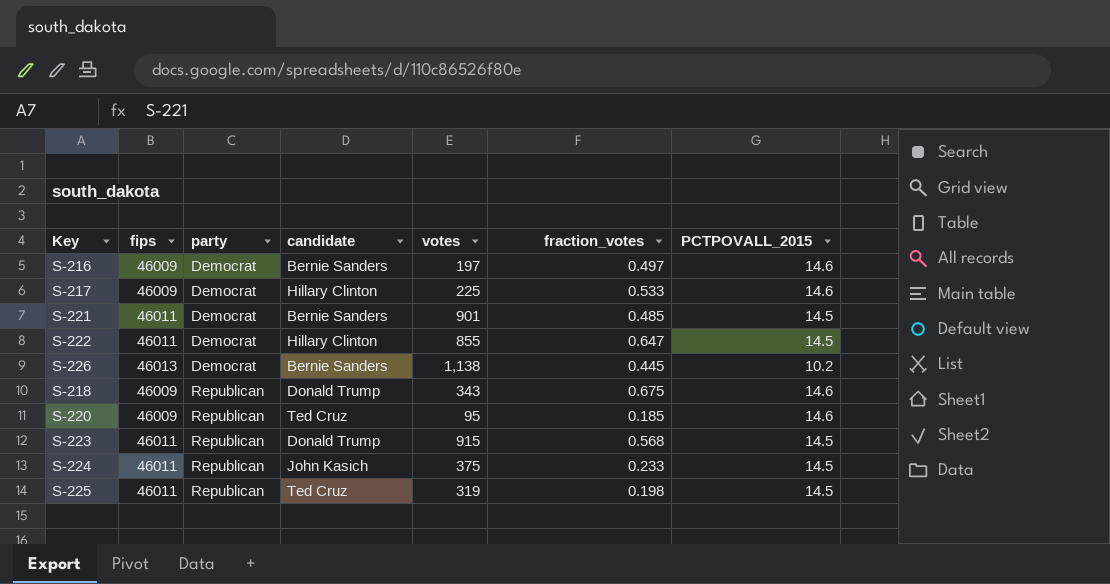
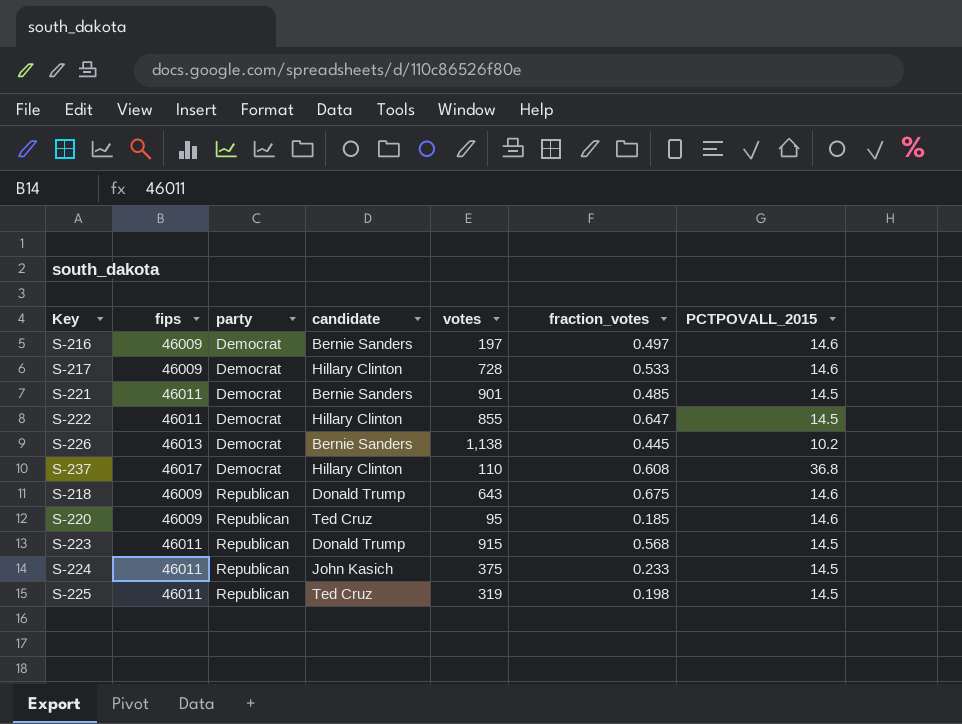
S-217 | votes: 225 -> 728
row S-237: none -> 46017 | Democrat | Hillary Clinton | 110 | 0.608 | 36.8
S-218 | votes: 343 -> 643

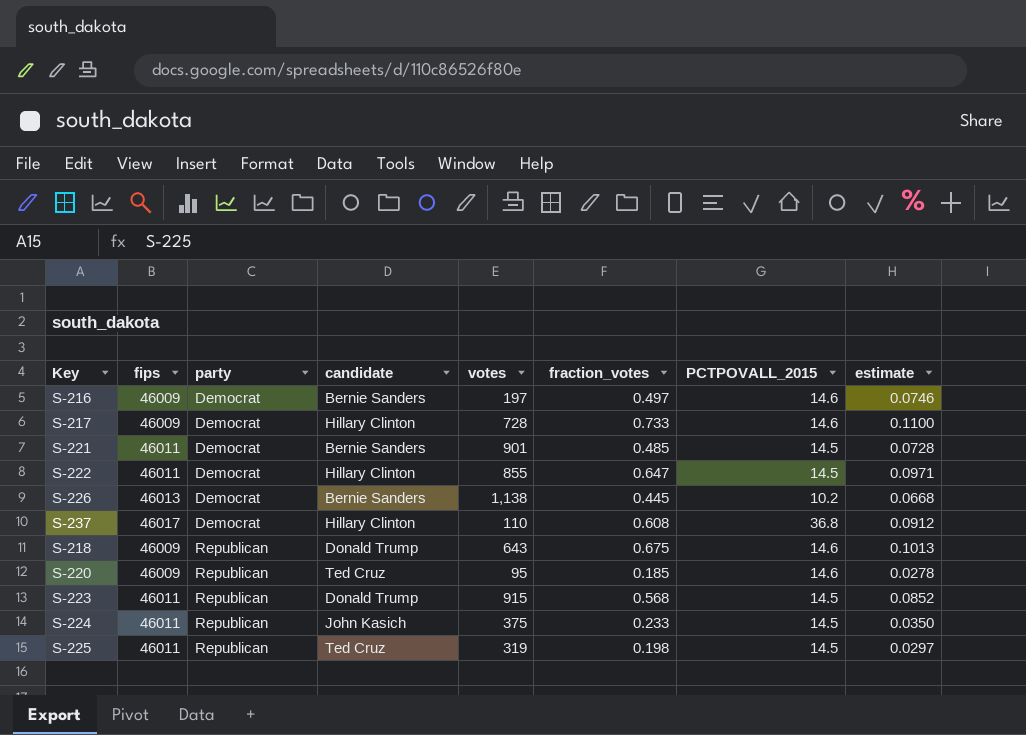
column estimate | formula: none -> [fraction_votes] * 0.15
S-217 | fraction_votes: 0.533 -> 0.733

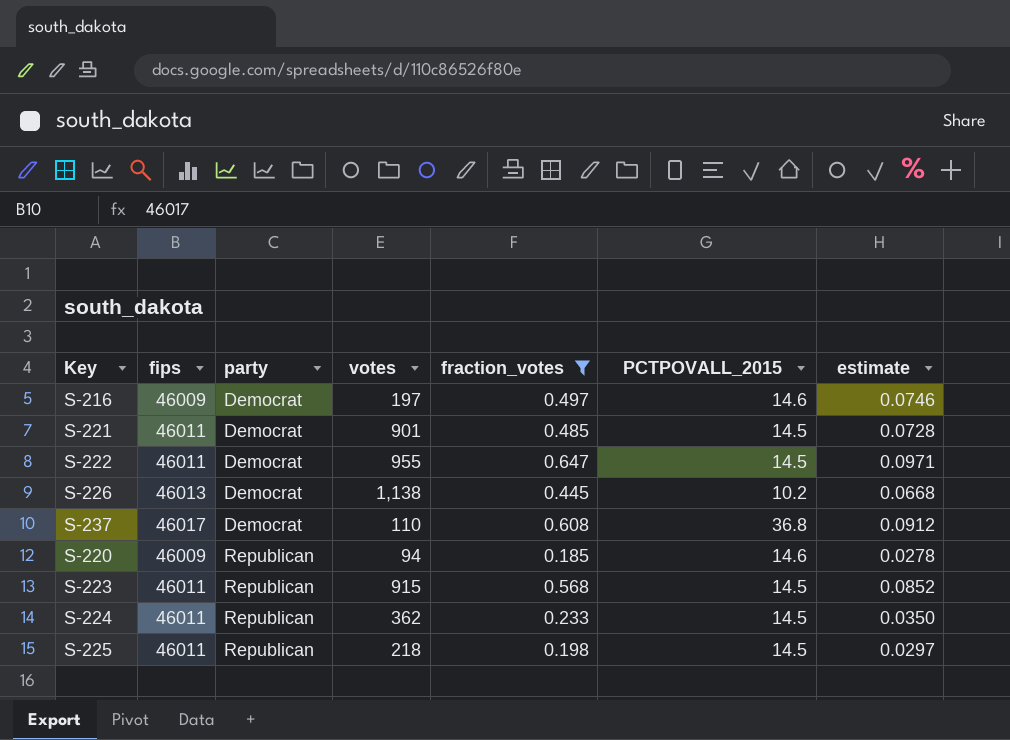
filter: none -> fraction_votes <= 0.647
column candidate | position: 4 -> none
S-222 | votes: 855 -> 955
S-220 | votes: 95 -> 94
S-224 | votes: 375 -> 362
S-225 | votes: 319 -> 218

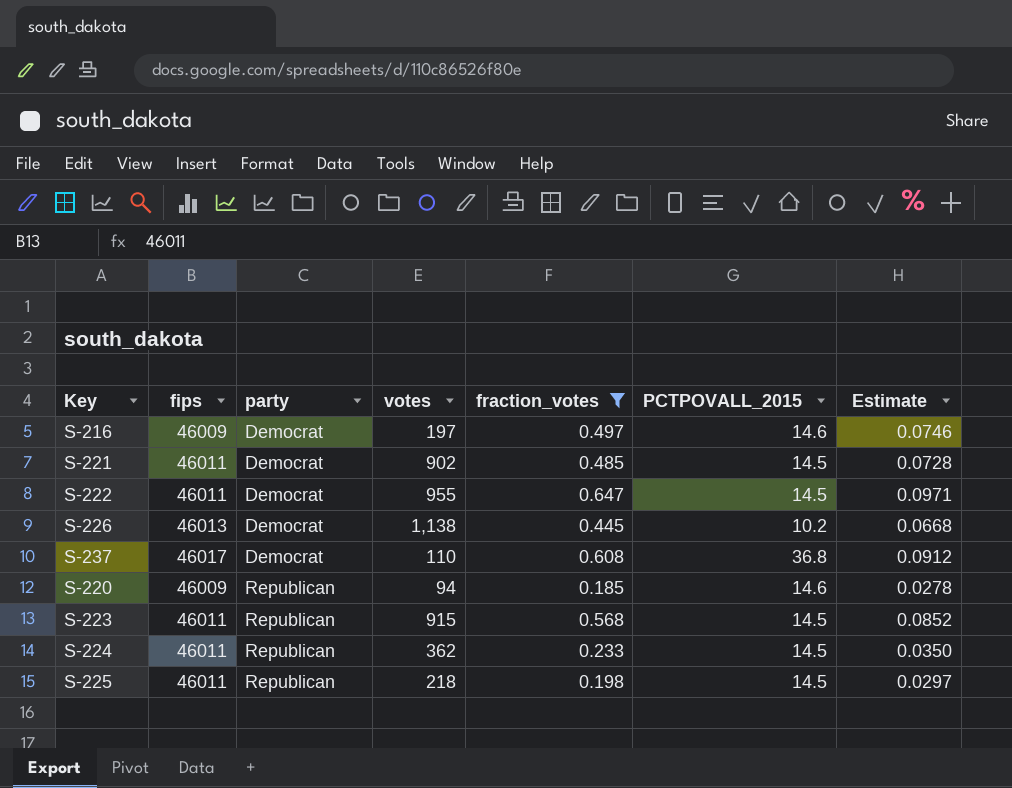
column name: estimate -> Estimate
S-221 | votes: 901 -> 902

